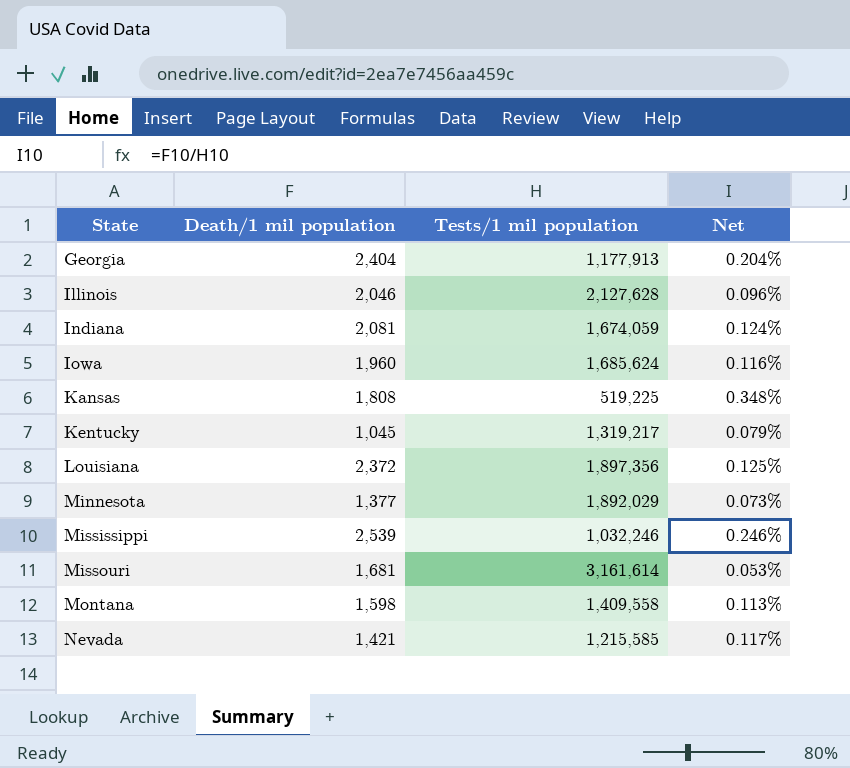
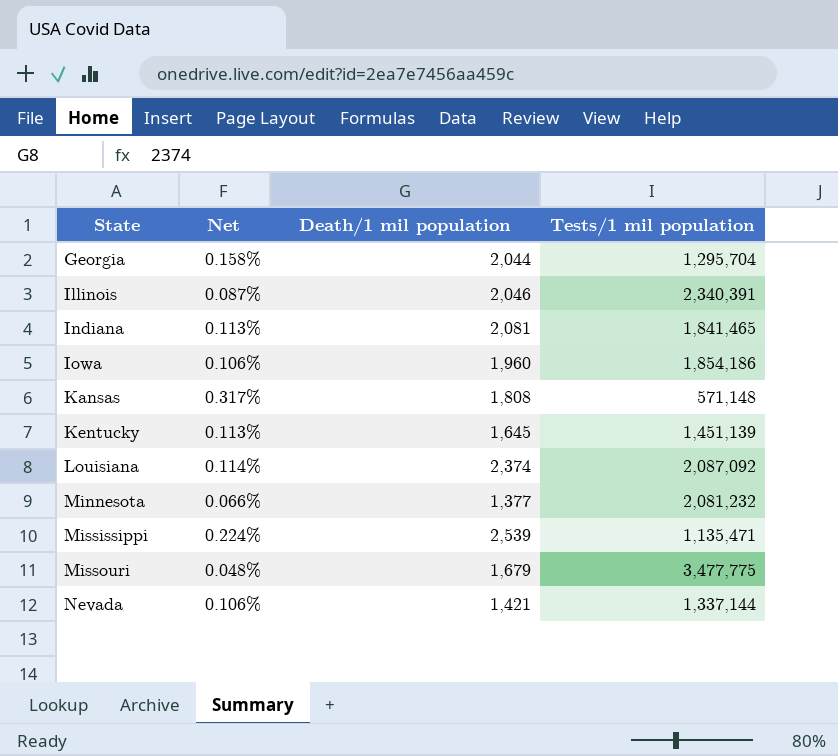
column Net | position: 4 -> 2
row Montana: 1,598 | 1,409,558 | 0.113% -> none
Georgia | Net: 0.204% -> 0.158%
Georgia | Death/1 mil population: 2,404 -> 2,044
Georgia | Tests/1 mil population: 1,177,913 -> 1,295,704
Illinois | Net: 0.096% -> 0.087%
Illinois | Tests/1 mil population: 2,127,628 -> 2,340,391
Indiana | Net: 0.124% -> 0.113%
Indiana | Tests/1 mil population: 1,674,059 -> 1,841,465
Iowa | Net: 0.116% -> 0.106%
Iowa | Tests/1 mil population: 1,685,624 -> 1,854,186
Kansas | Net: 0.348% -> 0.317%
Kansas | Tests/1 mil population: 519,225 -> 571,148
Kentucky | Net: 0.079% -> 0.113%
Kentucky | Death/1 mil population: 1,045 -> 1,645
Kentucky | Tests/1 mil population: 1,319,217 -> 1,451,139
Louisiana | Net: 0.125% -> 0.114%
Louisiana | Death/1 mil population: 2,372 -> 2,374
Louisiana | Tests/1 mil population: 1,897,356 -> 2,087,092
Minnesota | Net: 0.073% -> 0.066%
Minnesota | Tests/1 mil population: 1,892,029 -> 2,081,232
Mississippi | Net: 0.246% -> 0.224%
Mississippi | Tests/1 mil population: 1,032,246 -> 1,135,471
Missouri | Net: 0.053% -> 0.048%
Missouri | Death/1 mil population: 1,681 -> 1,679
Missouri | Tests/1 mil population: 3,161,614 -> 3,477,775
Nevada | Net: 0.117% -> 0.106%
Nevada | Tests/1 mil population: 1,215,585 -> 1,337,144

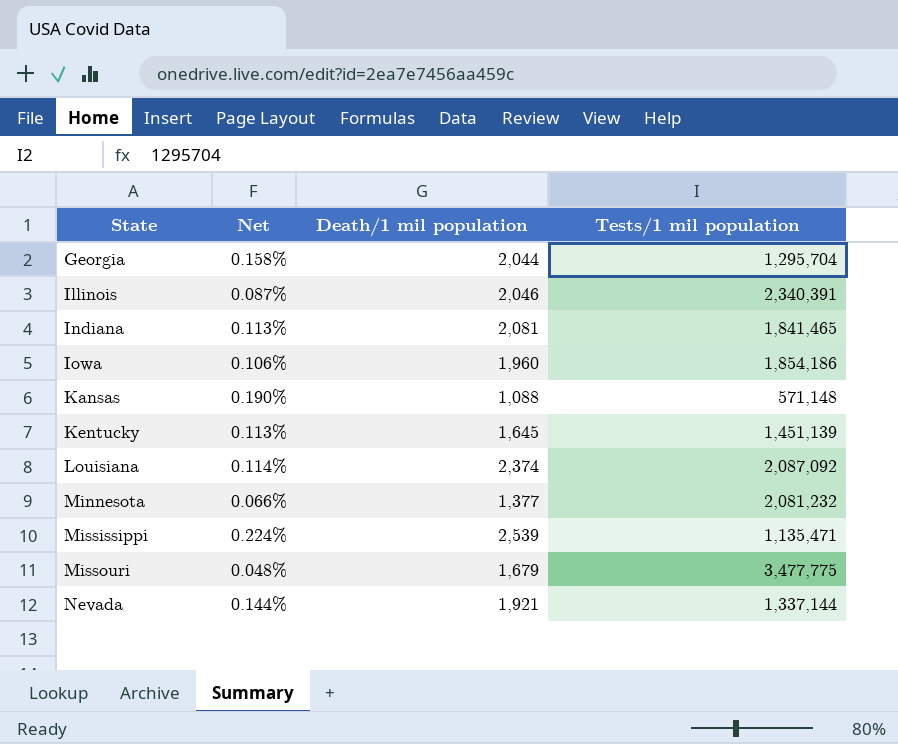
Kansas | Net: 0.317% -> 0.190%
Kansas | Death/1 mil population: 1,808 -> 1,088
Nevada | Net: 0.106% -> 0.144%
Nevada | Death/1 mil population: 1,421 -> 1,921

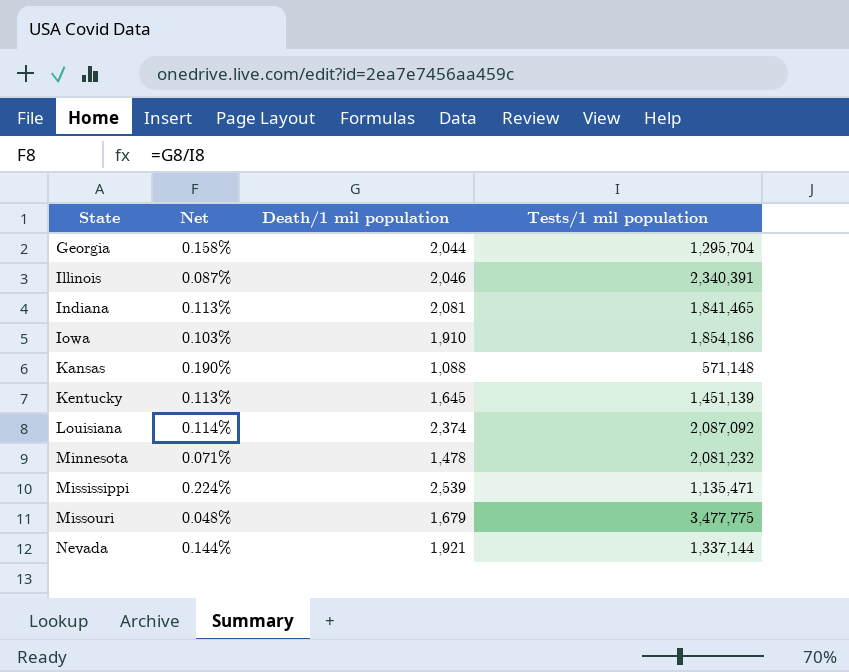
Iowa | Net: 0.106% -> 0.103%
Iowa | Death/1 mil population: 1,960 -> 1,910
Minnesota | Net: 0.066% -> 0.071%
Minnesota | Death/1 mil population: 1,377 -> 1,478

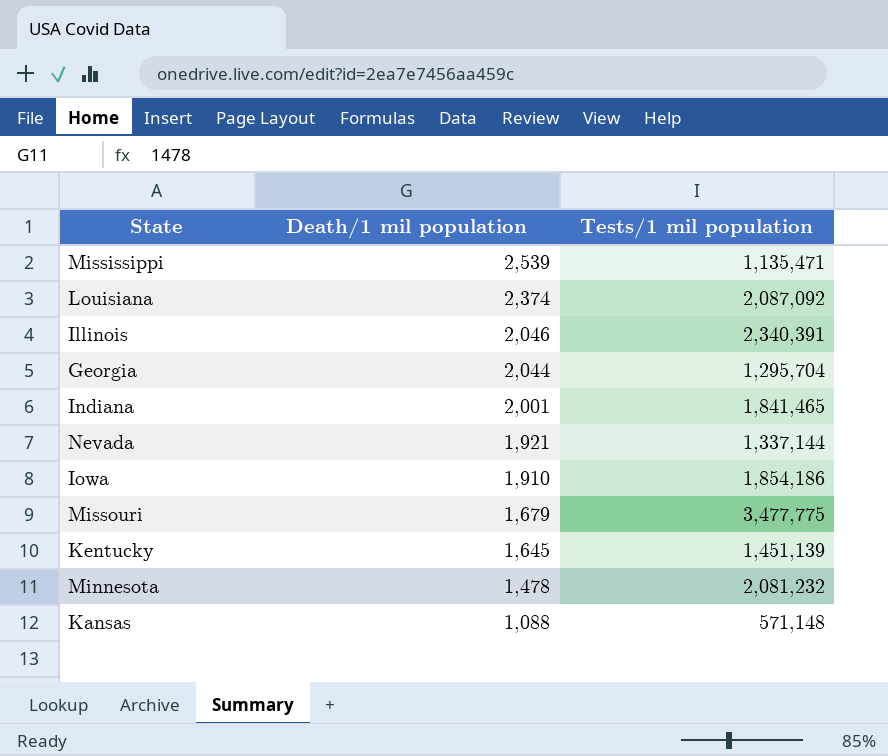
row order: State ascending -> Death/1 mil population descending
column Net | formula: [Death/1 mil population] / [Tests/1 mil population] -> none
Indiana | Death/1 mil population: 2,081 -> 2,001

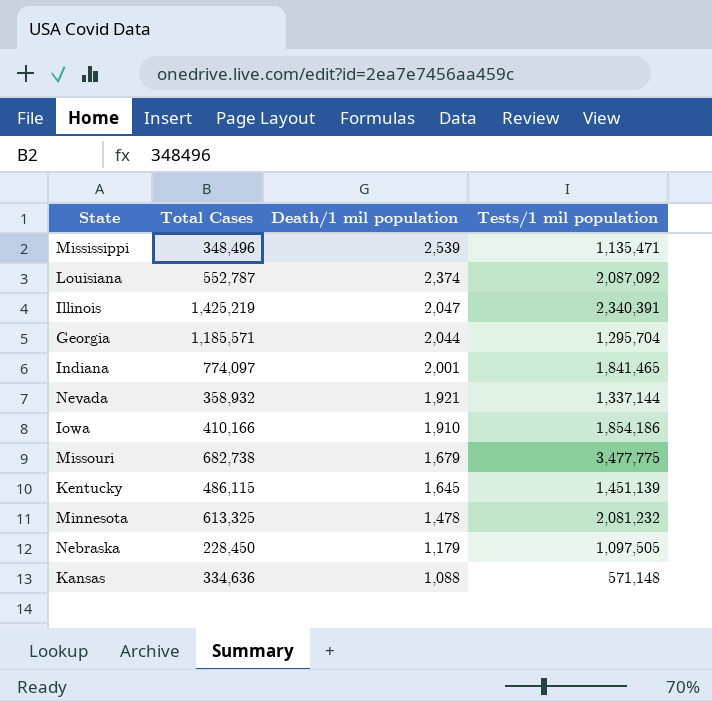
column Total Cases | position: none -> 2
Illinois | Death/1 mil population: 2,046 -> 2,047
row Nebraska: none -> 228,450 | 1,179 | 1,097,505

